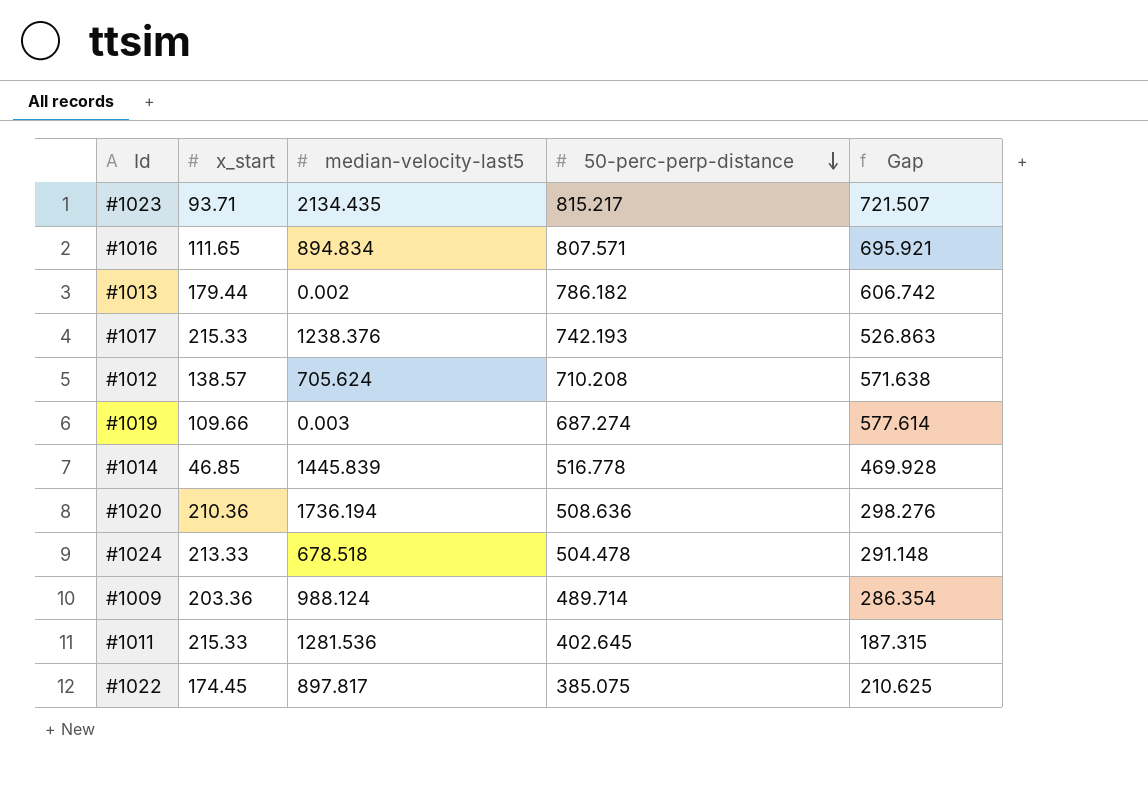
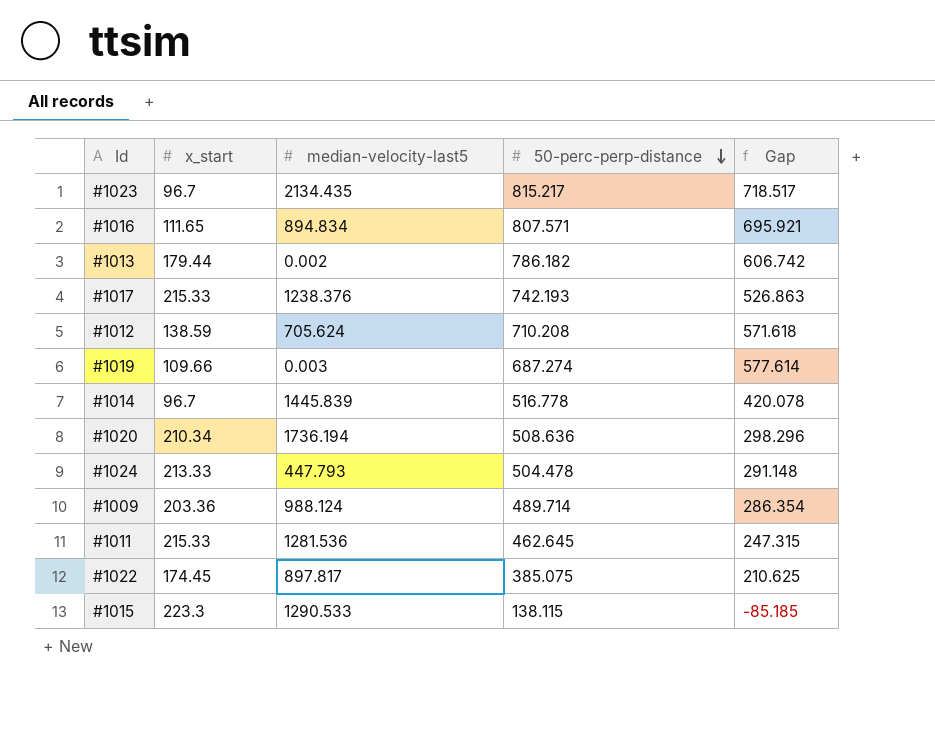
#1023 | x_start: 93.71 -> 96.7
#1023 | Gap: 721.507 -> 718.517
#1012 | x_start: 138.57 -> 138.59
#1012 | Gap: 571.638 -> 571.618
#1014 | x_start: 46.85 -> 96.7
#1014 | Gap: 469.928 -> 420.078
#1020 | x_start: 210.36 -> 210.34
#1020 | Gap: 298.276 -> 298.296
#1024 | median-velocity-last5: 678.518 -> 447.793
#1011 | 50-perc-perp-distance: 402.645 -> 462.645
#1011 | Gap: 187.315 -> 247.315
row #1015: none -> 223.3 | 1290.533 | 138.115 | -85.185

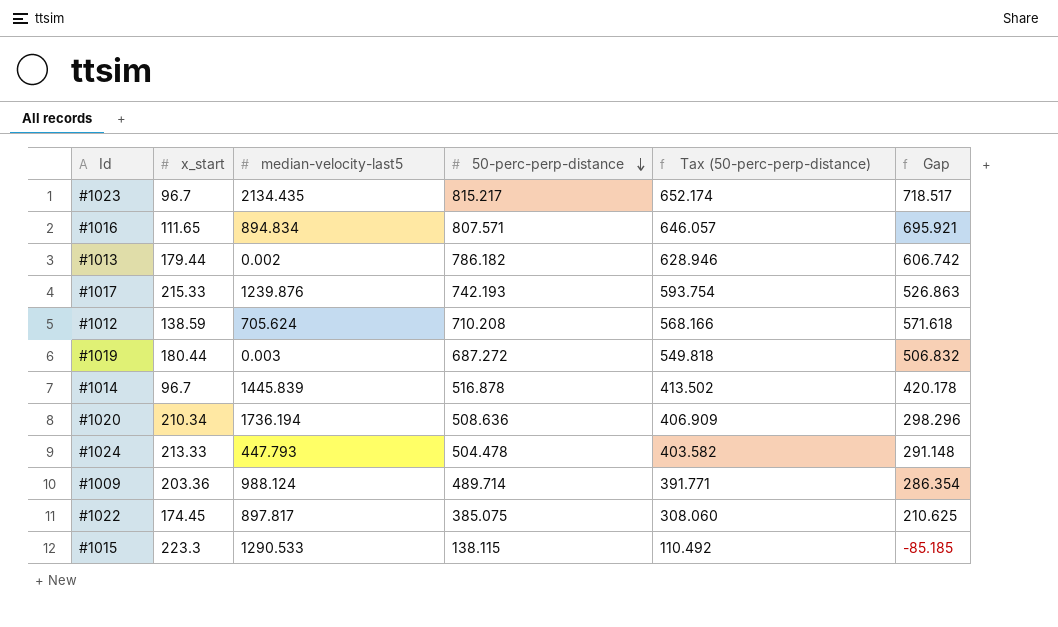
column Tax (50-perc-perp-distance) | formula: none -> [50-perc-perp-distance] * 0.8
row #1011: 215.33 | 1281.536 | 462.645 | 247.315 -> none
#1017 | median-velocity-last5: 1238.376 -> 1239.876
#1019 | x_start: 109.66 -> 180.44
#1019 | 50-perc-perp-distance: 687.274 -> 687.272
#1019 | Gap: 577.614 -> 506.832
#1014 | 50-perc-perp-distance: 516.778 -> 516.878
#1014 | Gap: 420.078 -> 420.178

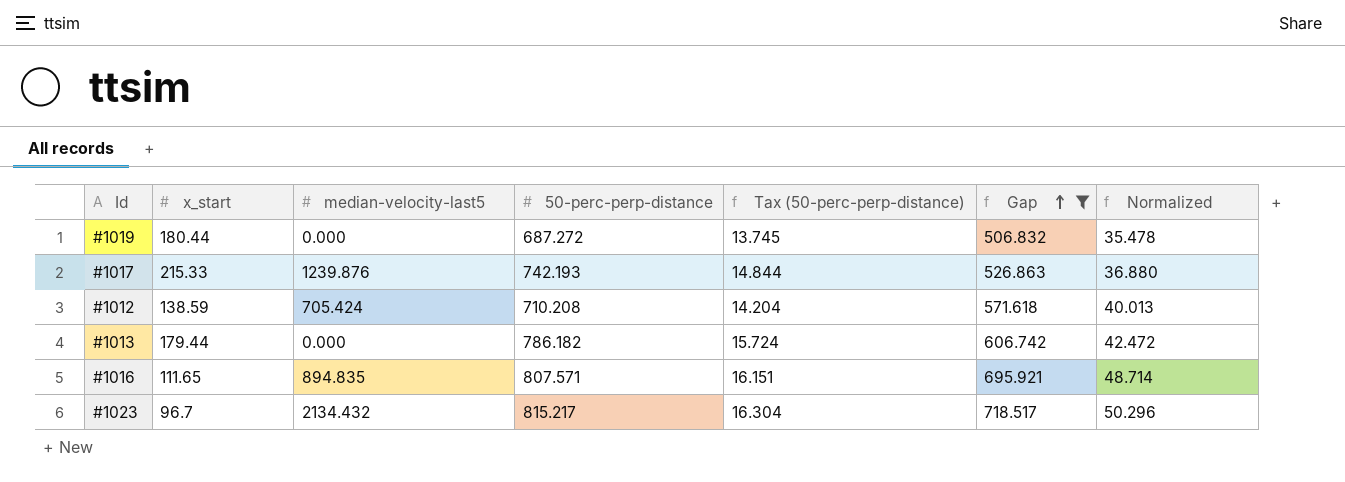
filter: none -> Gap >= 506.832
row order: 50-perc-perp-distance descending -> Gap ascending
column Tax (50-perc-perp-distance) | formula: [50-perc-perp-distance] * 0.8 -> [50-perc-perp-distance] * 0.02
column Normalized | formula: none -> [Gap] * 0.07
#1019 | median-velocity-last5: 0.003 -> 0.000
#1012 | median-velocity-last5: 705.624 -> 705.424
#1013 | median-velocity-last5: 0.002 -> 0.000
#1016 | median-velocity-last5: 894.834 -> 894.835
#1023 | median-velocity-last5: 2134.435 -> 2134.432

